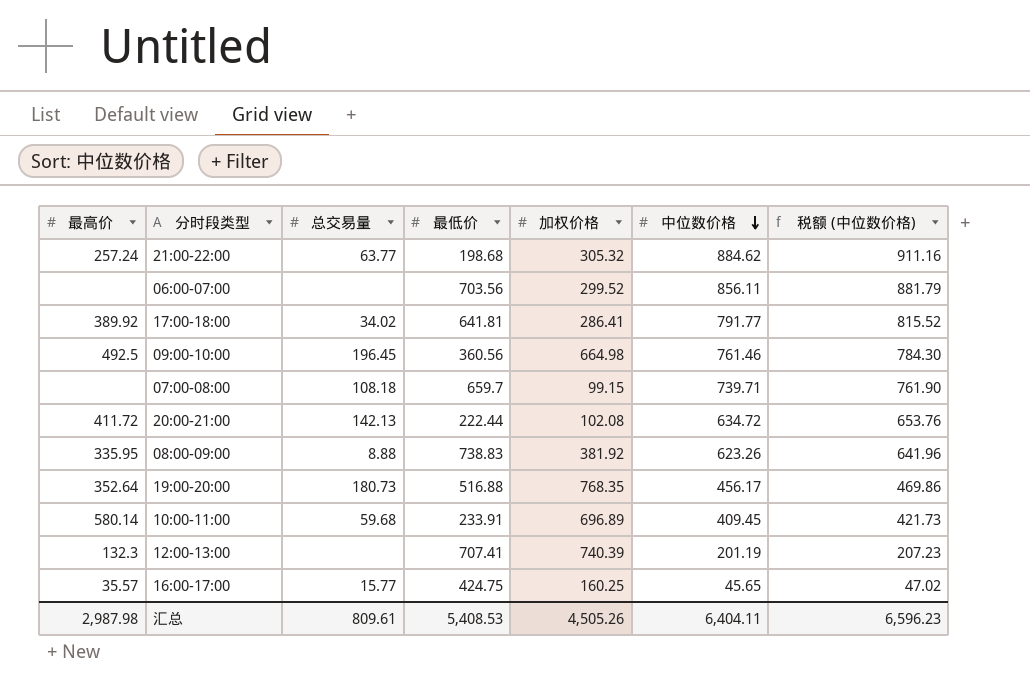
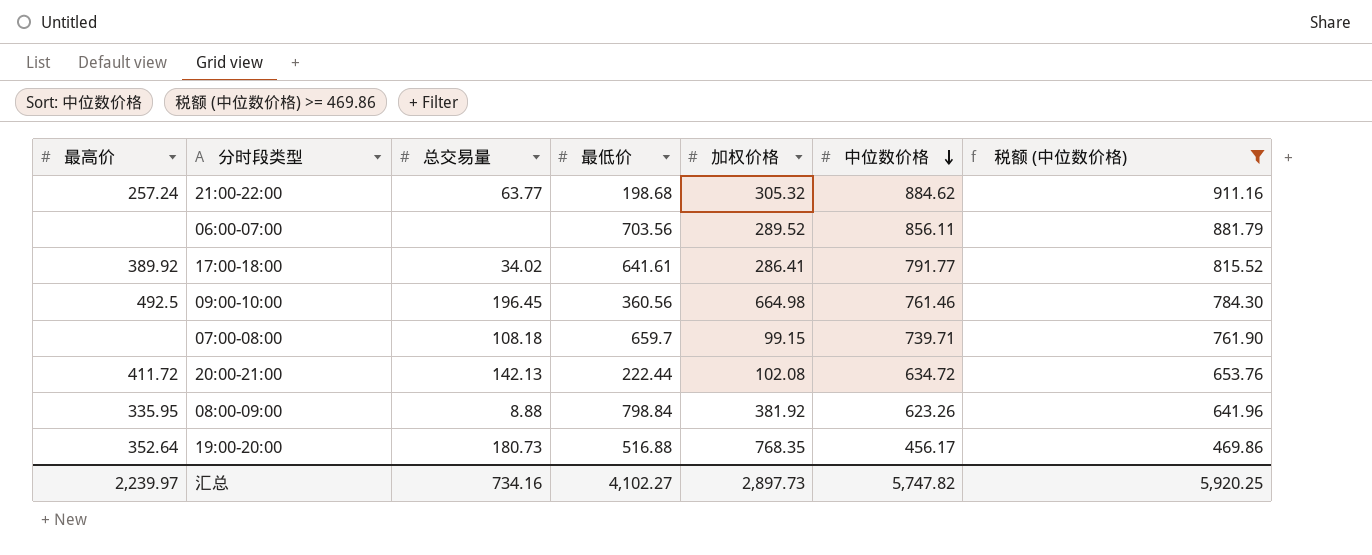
filter: none -> 税额 (中位数价格) >= 469.86
06:00-07:00 | 加权价格: 299.52 -> 289.52
17:00-18:00 | 最低价: 641.81 -> 641.61
08:00-09:00 | 最低价: 738.83 -> 798.84
汇总 | 最高价: 2,987.98 -> 2,239.97
汇总 | 总交易量: 809.61 -> 734.16
汇总 | 最低价: 5,408.53 -> 4,102.27
汇总 | 加权价格: 4,505.26 -> 2,897.73
汇总 | 中位数价格: 6,404.11 -> 5,747.82
汇总 | 税额 (中位数价格): 6,596.23 -> 5,920.25

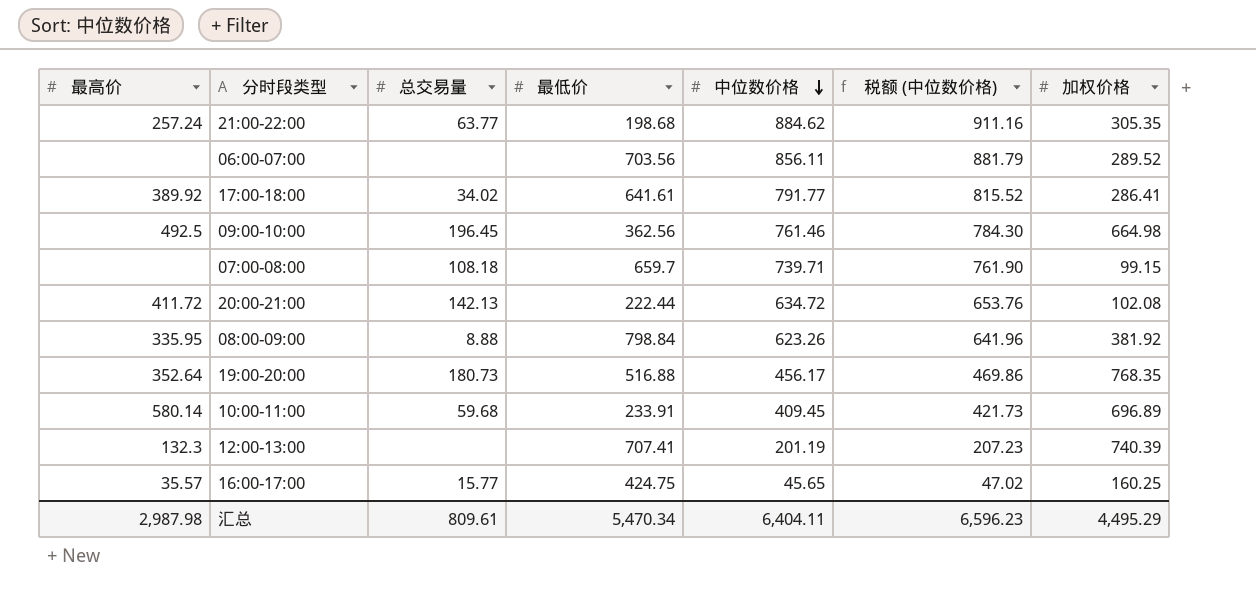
filter: 税额 (中位数价格) >= 469.86 -> none
column 加权价格 | position: 5 -> 7
21:00-22:00 | 加权价格: 305.32 -> 305.35
09:00-10:00 | 最低价: 360.56 -> 362.56
汇总 | 最高价: 2,239.97 -> 2,987.98
汇总 | 总交易量: 734.16 -> 809.61
汇总 | 最低价: 4,102.27 -> 5,470.34
汇总 | 中位数价格: 5,747.82 -> 6,404.11
汇总 | 税额 (中位数价格): 5,920.25 -> 6,596.23
汇总 | 加权价格: 2,897.73 -> 4,495.29

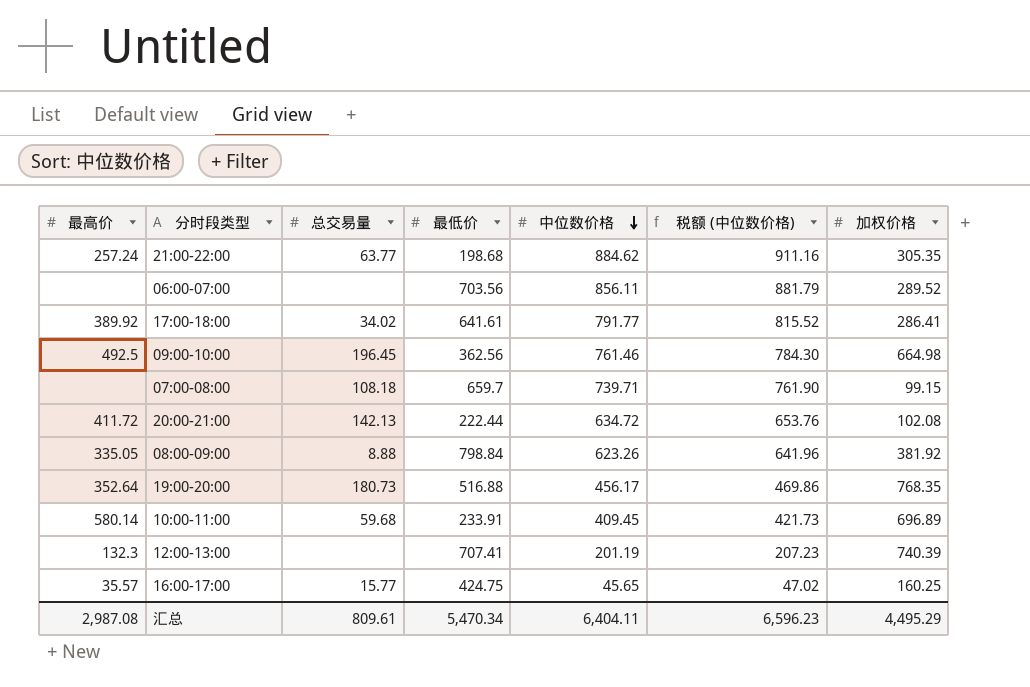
08:00-09:00 | 最高价: 335.95 -> 335.05
汇总 | 最高价: 2,987.98 -> 2,987.08

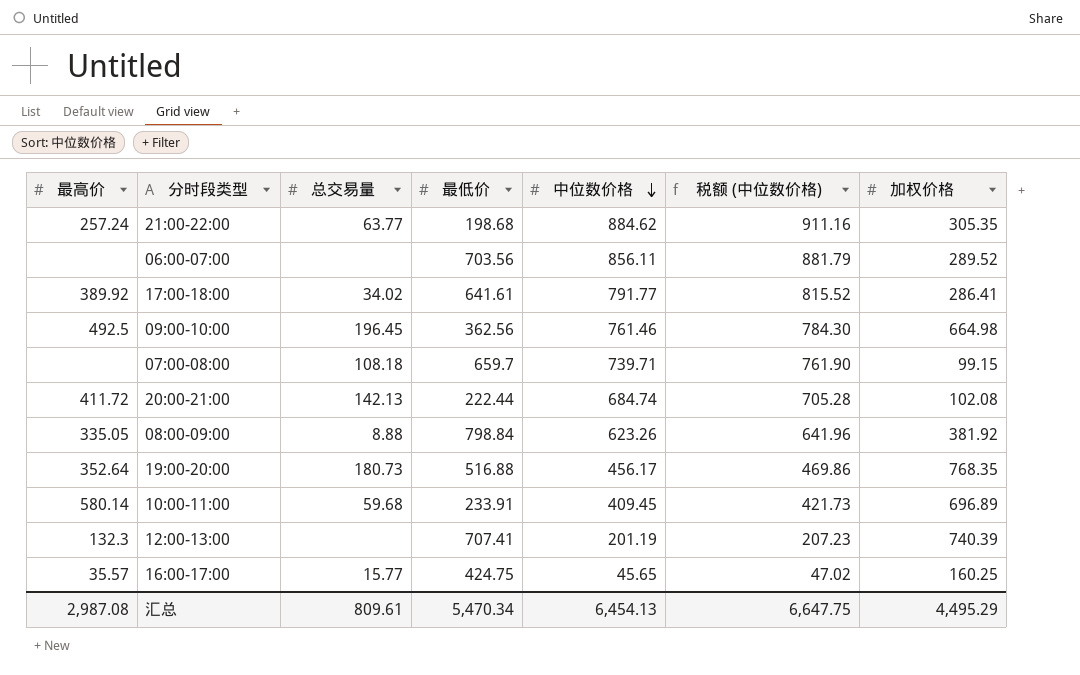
20:00-21:00 | 中位数价格: 634.72 -> 684.74
20:00-21:00 | 税额 (中位数价格): 653.76 -> 705.28
汇总 | 中位数价格: 6,404.11 -> 6,454.13
汇总 | 税额 (中位数价格): 6,596.23 -> 6,647.75

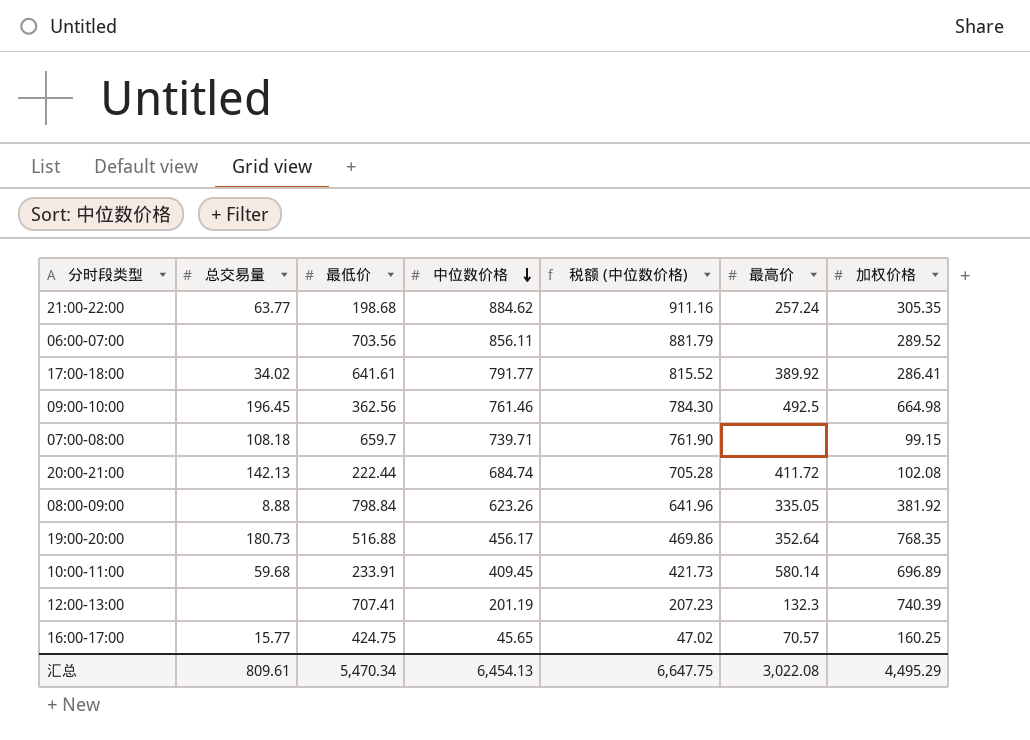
column 最高价 | position: 1 -> 6
16:00-17:00 | 最高价: 35.57 -> 70.57
汇总 | 最高价: 2,987.08 -> 3,022.08

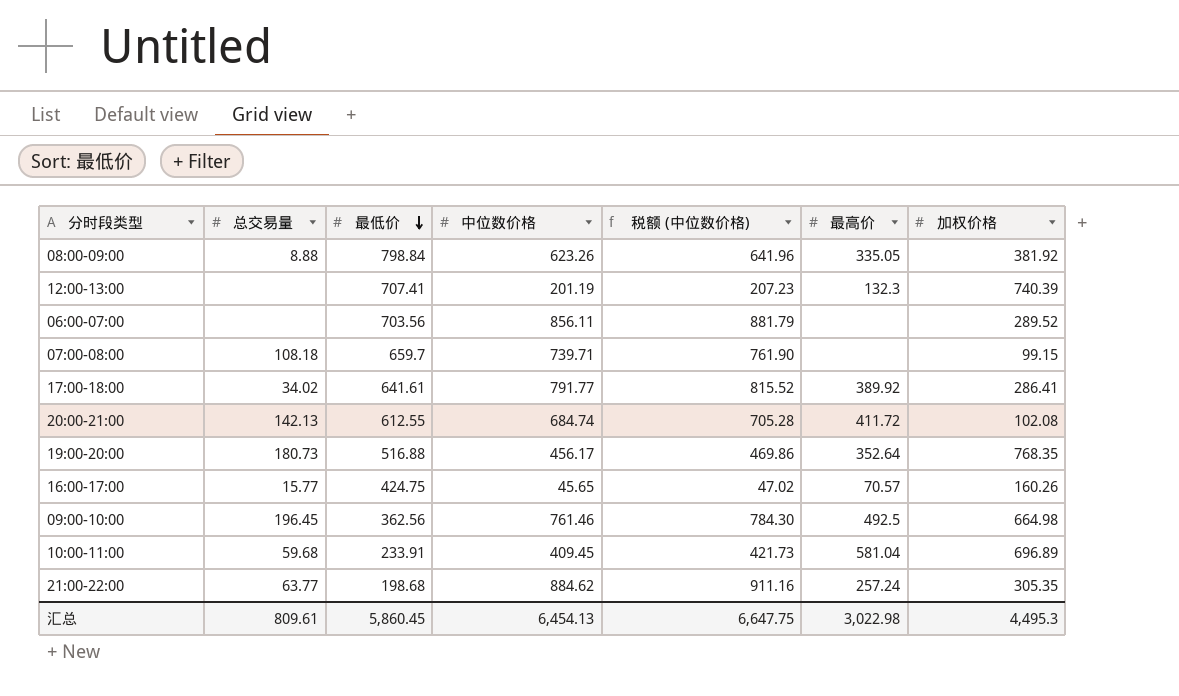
row order: 中位数价格 descending -> 最低价 descending
20:00-21:00 | 最低价: 222.44 -> 612.55
16:00-17:00 | 加权价格: 160.25 -> 160.26
10:00-11:00 | 最高价: 580.14 -> 581.04
汇总 | 最低价: 5,470.34 -> 5,860.45
汇总 | 最高价: 3,022.08 -> 3,022.98
汇总 | 加权价格: 4,495.29 -> 4,495.3

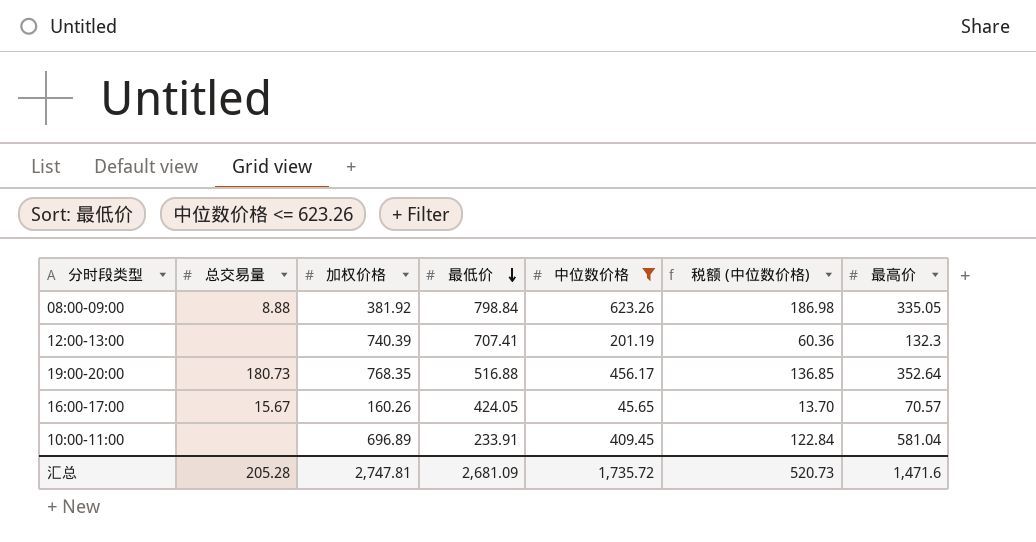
filter: none -> 中位数价格 <= 623.26
column 加权价格 | position: 7 -> 3
column 税额 (中位数价格) | formula: [中位数价格] * 1.03 -> [中位数价格] * 0.3
16:00-17:00 | 总交易量: 15.77 -> 15.67
16:00-17:00 | 最低价: 424.75 -> 424.05
10:00-11:00 | 总交易量: 59.68 -> none
汇总 | 总交易量: 809.61 -> 205.28
汇总 | 加权价格: 4,495.3 -> 2,747.81
汇总 | 最低价: 5,860.45 -> 2,681.09
汇总 | 中位数价格: 6,454.13 -> 1,735.72
汇总 | 税额 (中位数价格): 6,647.75 -> 520.73
汇总 | 最高价: 3,022.98 -> 1,471.6

